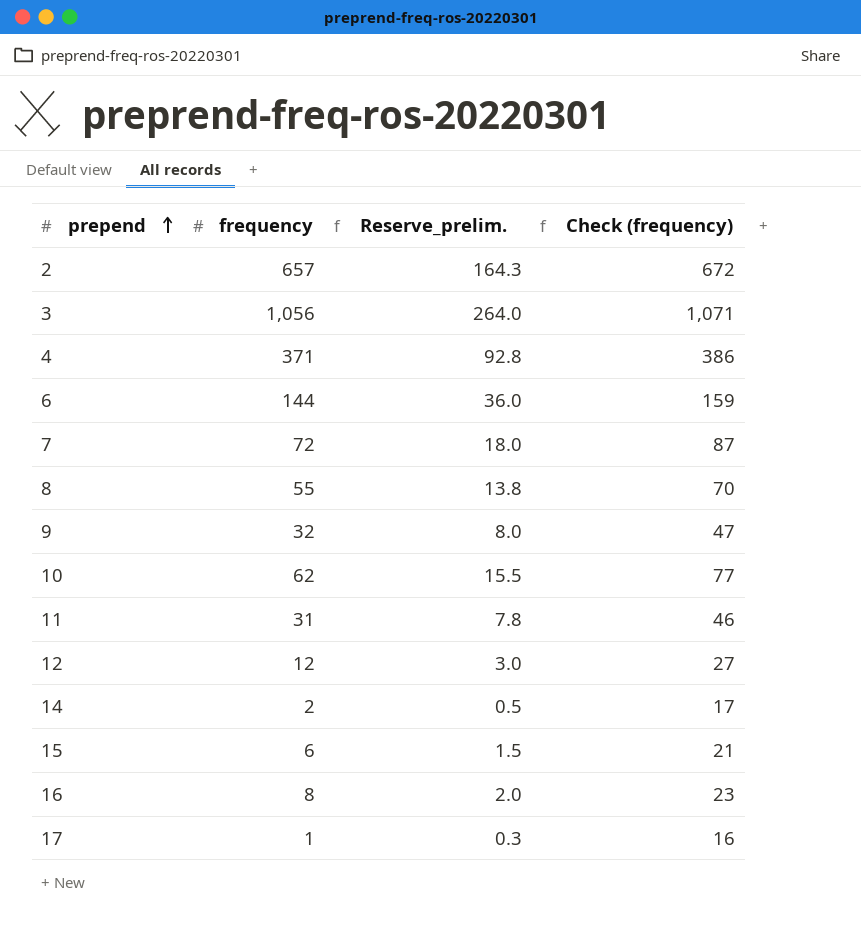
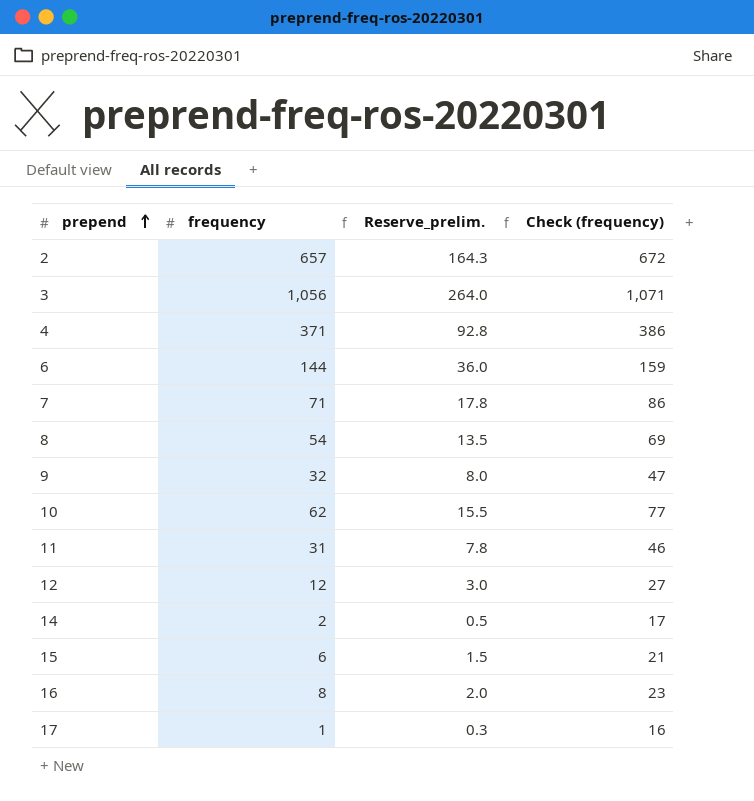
7 | frequency: 72 -> 71
7 | Reserve_prelim.: 18.0 -> 17.8
7 | Check (frequency): 87 -> 86
8 | frequency: 55 -> 54
8 | Reserve_prelim.: 13.8 -> 13.5
8 | Check (frequency): 70 -> 69

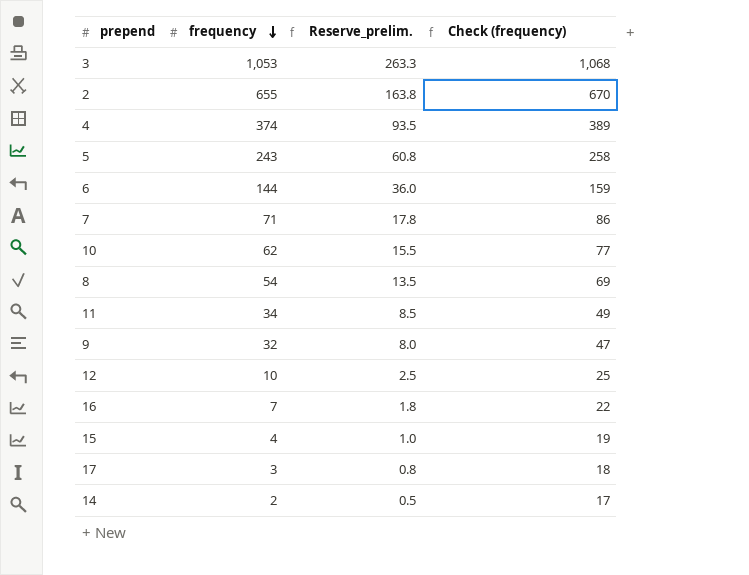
row order: prepend ascending -> frequency descending
3 | frequency: 1,056 -> 1,053
3 | Reserve_prelim.: 264.0 -> 263.3
3 | Check (frequency): 1,071 -> 1,068
2 | frequency: 657 -> 655
2 | Reserve_prelim.: 164.3 -> 163.8
2 | Check (frequency): 672 -> 670
4 | frequency: 371 -> 374
4 | Reserve_prelim.: 92.8 -> 93.5
4 | Check (frequency): 386 -> 389
row 5: none -> 243 | 60.8 | 258
11 | frequency: 31 -> 34
11 | Reserve_prelim.: 7.8 -> 8.5
11 | Check (frequency): 46 -> 49
12 | frequency: 12 -> 10
12 | Reserve_prelim.: 3.0 -> 2.5
12 | Check (frequency): 27 -> 25
16 | frequency: 8 -> 7
16 | Reserve_prelim.: 2.0 -> 1.8
16 | Check (frequency): 23 -> 22
15 | frequency: 6 -> 4
15 | Reserve_prelim.: 1.5 -> 1.0
15 | Check (frequency): 21 -> 19
17 | frequency: 1 -> 3
17 | Reserve_prelim.: 0.3 -> 0.8
17 | Check (frequency): 16 -> 18

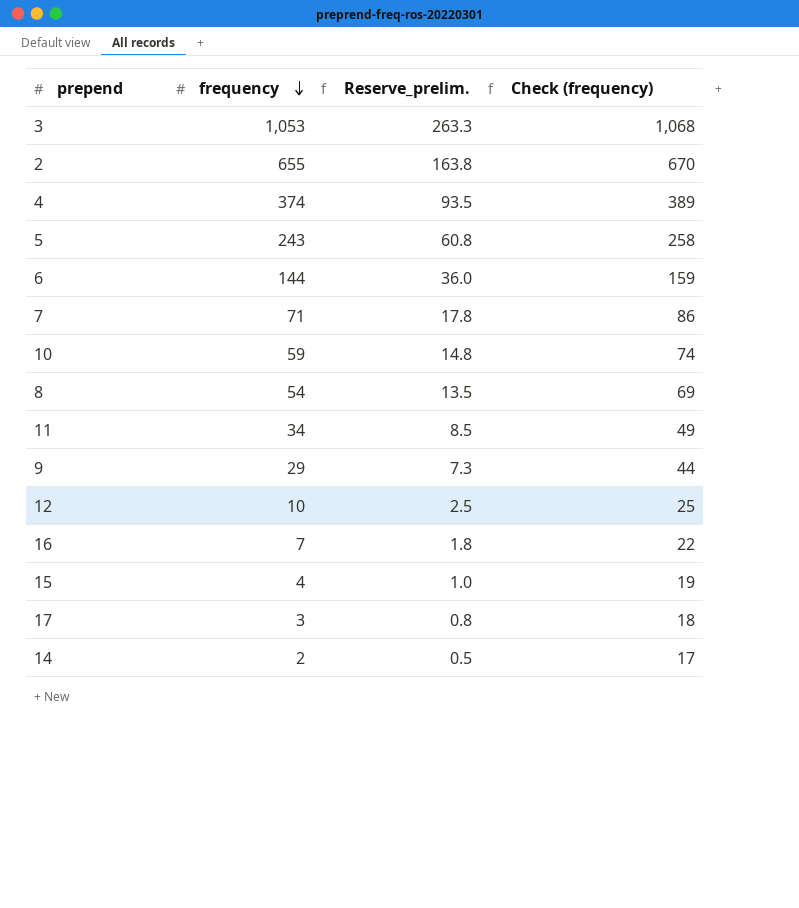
10 | frequency: 62 -> 59
10 | Reserve_prelim.: 15.5 -> 14.8
10 | Check (frequency): 77 -> 74
9 | frequency: 32 -> 29
9 | Reserve_prelim.: 8.0 -> 7.3
9 | Check (frequency): 47 -> 44

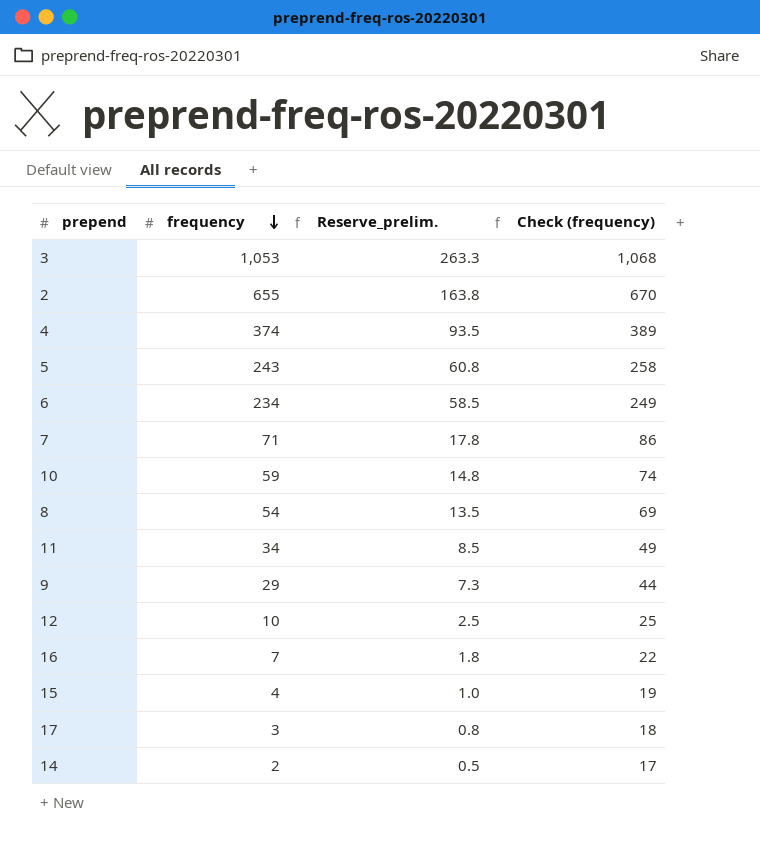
6 | frequency: 144 -> 234
6 | Reserve_prelim.: 36.0 -> 58.5
6 | Check (frequency): 159 -> 249

